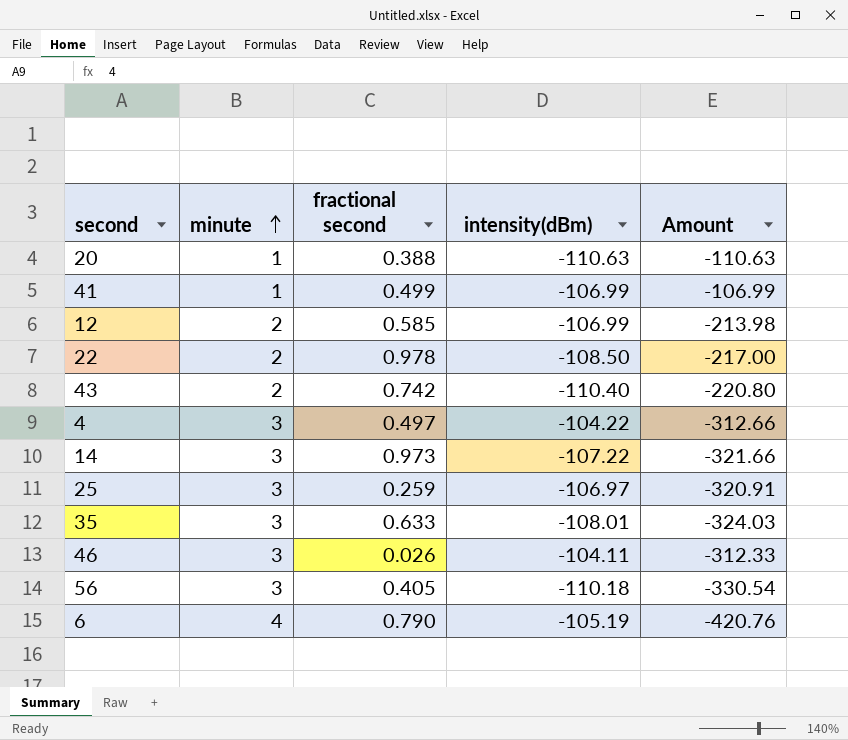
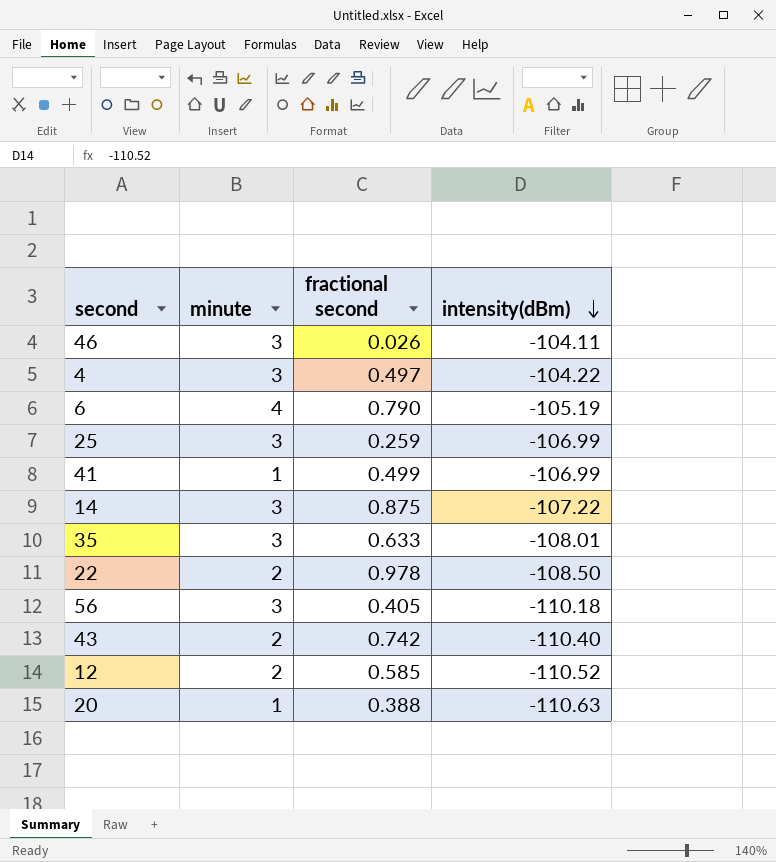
row order: minute ascending -> intensity(dBm) descending
column Amount | formula: [minute] * [intensity(dBm)] -> none
25 | intensity(dBm): -106.97 -> -106.99
14 | fractional second: 0.973 -> 0.875
12 | intensity(dBm): -106.99 -> -110.52

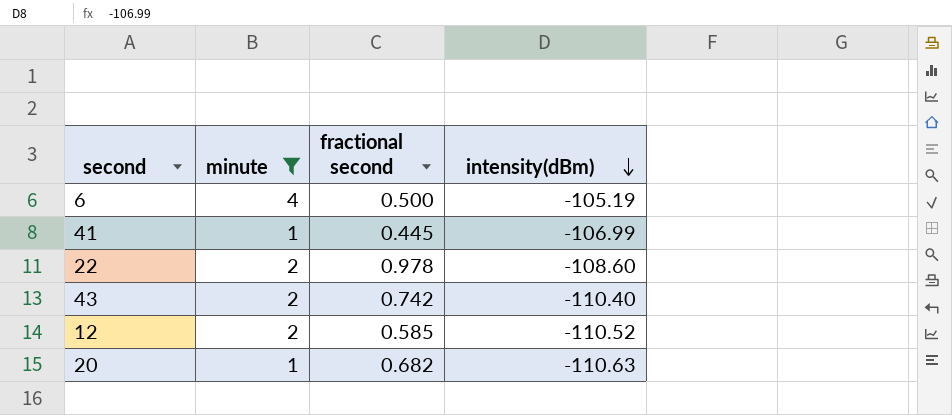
filter: none -> minute != 3
6 | fractional second: 0.790 -> 0.500
41 | fractional second: 0.499 -> 0.445
22 | intensity(dBm): -108.50 -> -108.60
20 | fractional second: 0.388 -> 0.682

